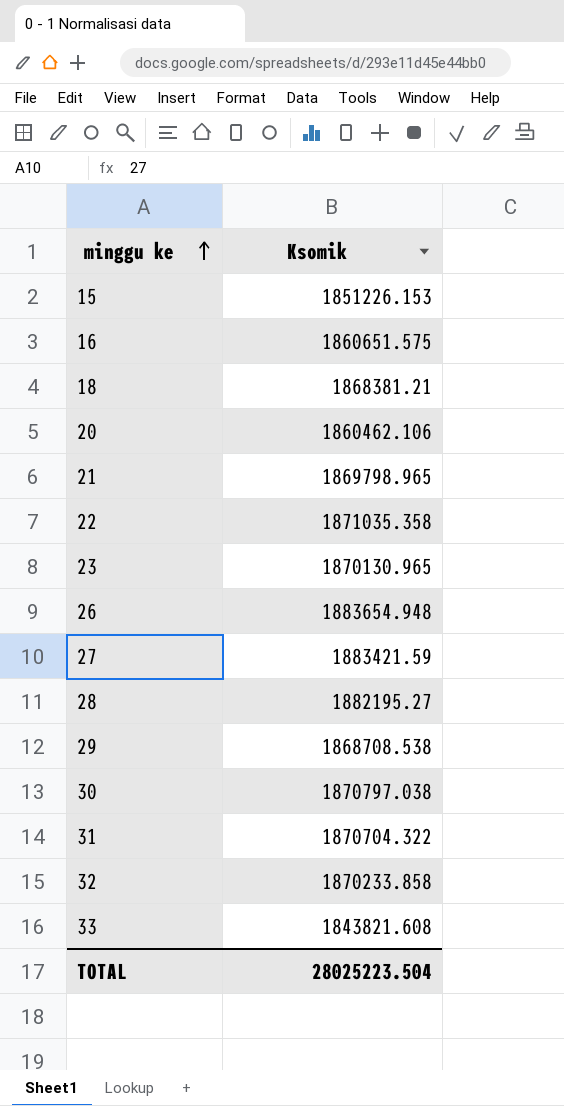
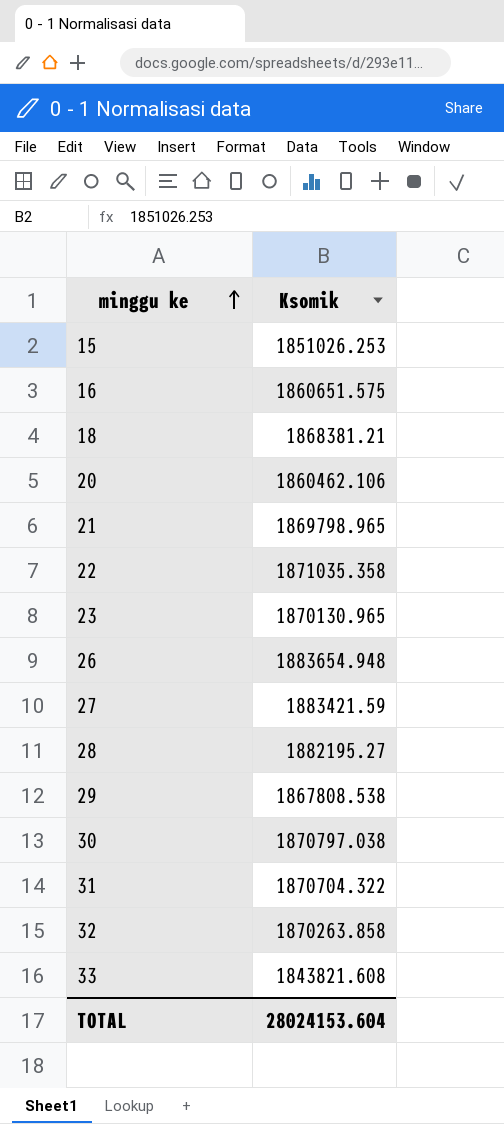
15 | Ksomik: 1851226.153 -> 1851026.253
29 | Ksomik: 1868708.538 -> 1867808.538
32 | Ksomik: 1870233.858 -> 1870263.858
TOTAL | Ksomik: 28025223.504 -> 28024153.604

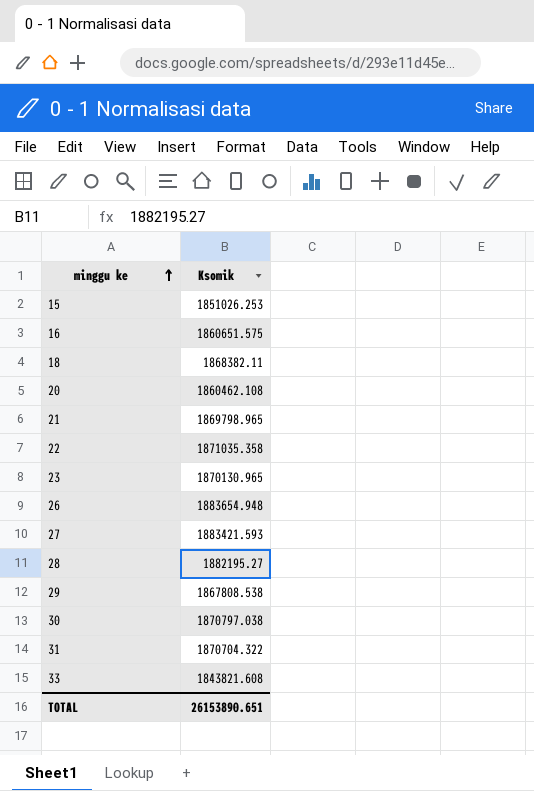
row 32: 1870263.858 -> none
18 | Ksomik: 1868381.21 -> 1868382.11
20 | Ksomik: 1860462.106 -> 1860462.108
27 | Ksomik: 1883421.59 -> 1883421.593
TOTAL | Ksomik: 28024153.604 -> 26153890.651

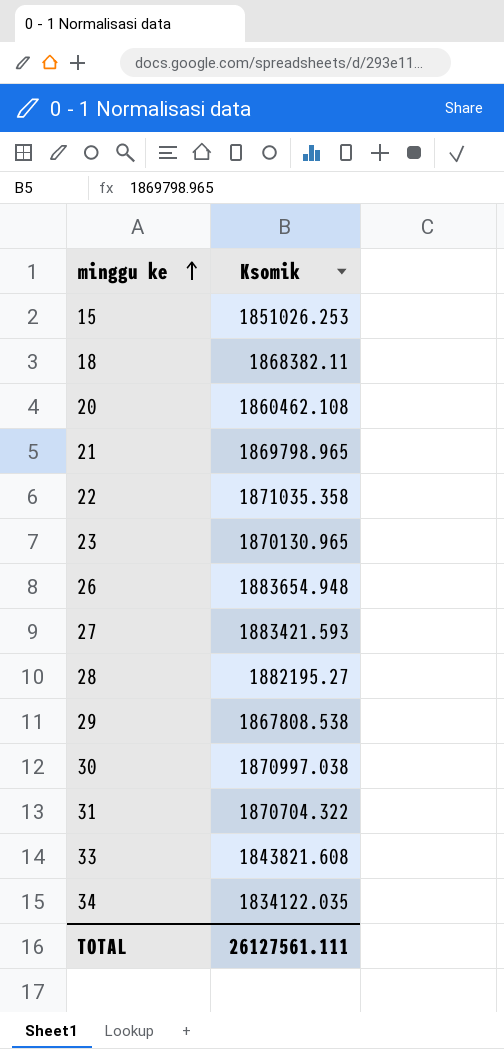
row 16: 1860651.575 -> none
30 | Ksomik: 1870797.038 -> 1870997.038
row 34: none -> 1834122.035
TOTAL | Ksomik: 26153890.651 -> 26127561.111

